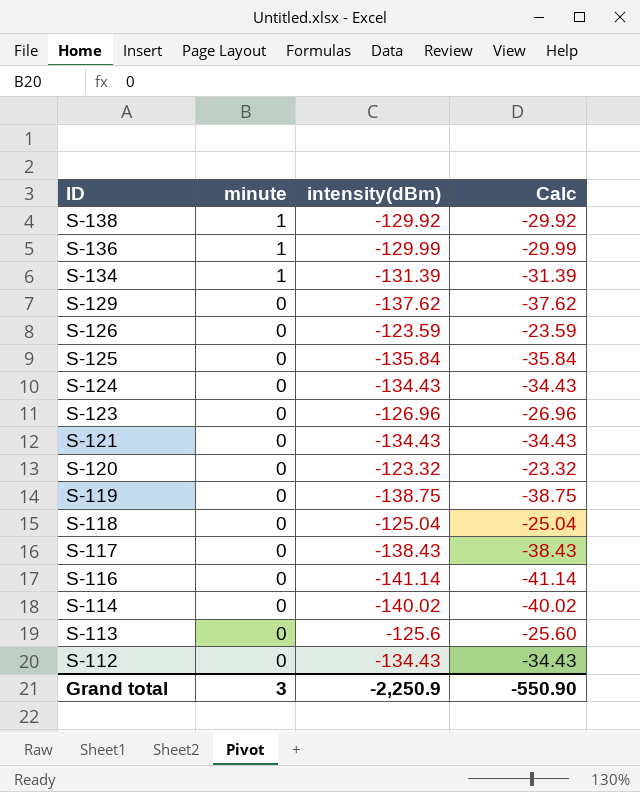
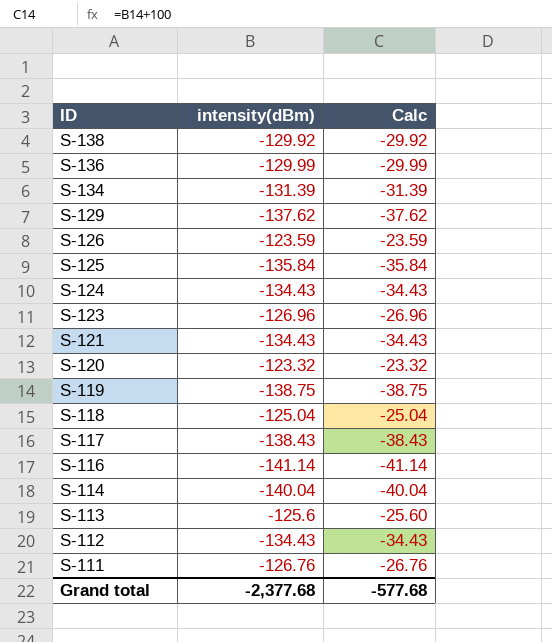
column minute | position: 2 -> none
S-114 | intensity(dBm): -140.02 -> -140.04
S-114 | Calc: -40.02 -> -40.04
row S-111: none -> -126.76 | -26.76
Grand total | intensity(dBm): -2,250.9 -> -2,377.68
Grand total | Calc: -550.90 -> -577.68

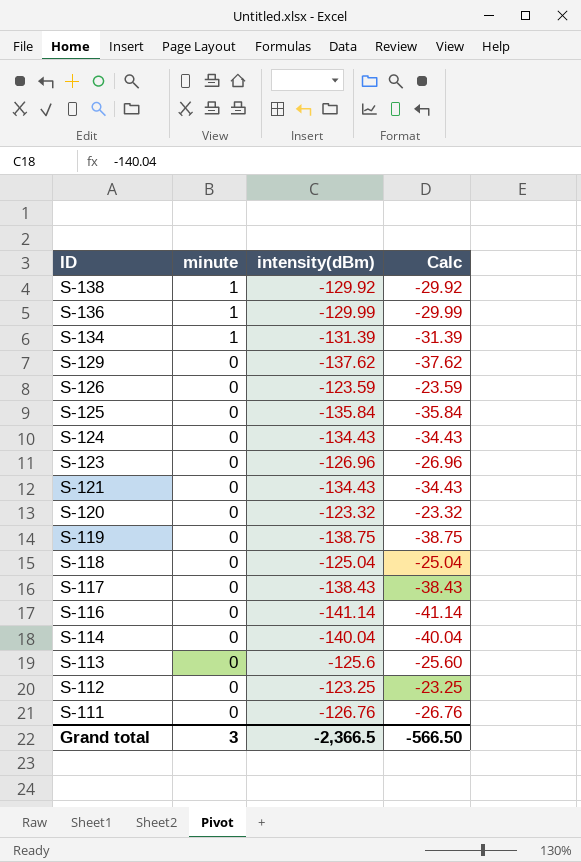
column minute | position: none -> 2
S-112 | intensity(dBm): -134.43 -> -123.25
S-112 | Calc: -34.43 -> -23.25
Grand total | intensity(dBm): -2,377.68 -> -2,366.5
Grand total | Calc: -577.68 -> -566.50

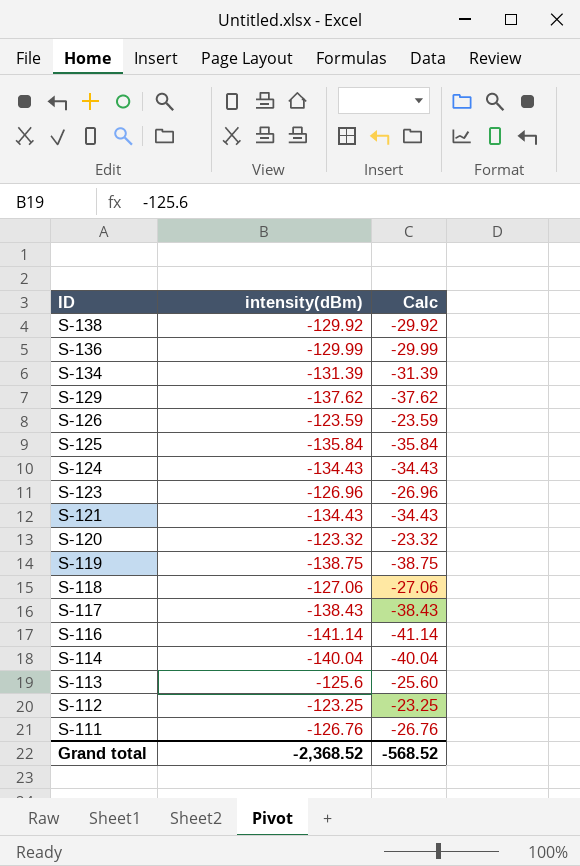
column minute | position: 2 -> none
S-118 | intensity(dBm): -125.04 -> -127.06
S-118 | Calc: -25.04 -> -27.06
Grand total | intensity(dBm): -2,366.5 -> -2,368.52
Grand total | Calc: -566.50 -> -568.52

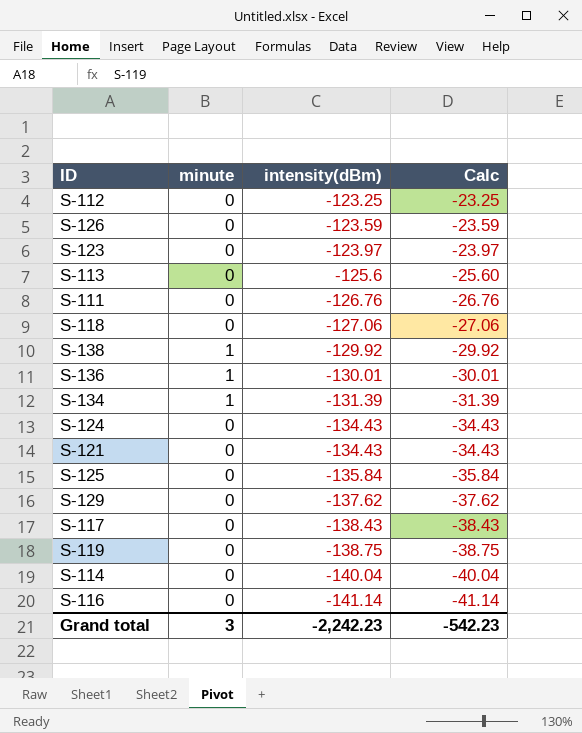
row order: ID descending -> intensity(dBm) descending
column minute | position: none -> 2
row S-120: -123.32 | -23.32 -> none
S-123 | intensity(dBm): -126.96 -> -123.97
S-123 | Calc: -26.96 -> -23.97
S-136 | intensity(dBm): -129.99 -> -130.01
S-136 | Calc: -29.99 -> -30.01
Grand total | intensity(dBm): -2,368.52 -> -2,242.23
Grand total | Calc: -568.52 -> -542.23

